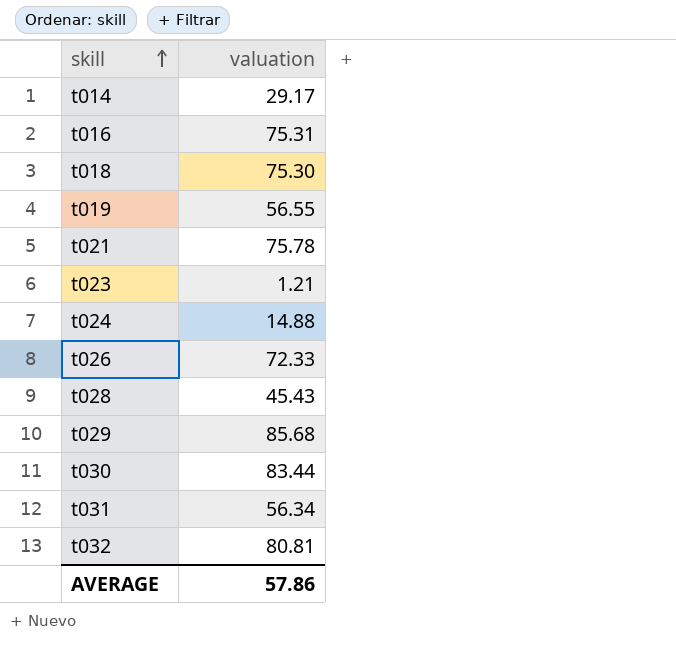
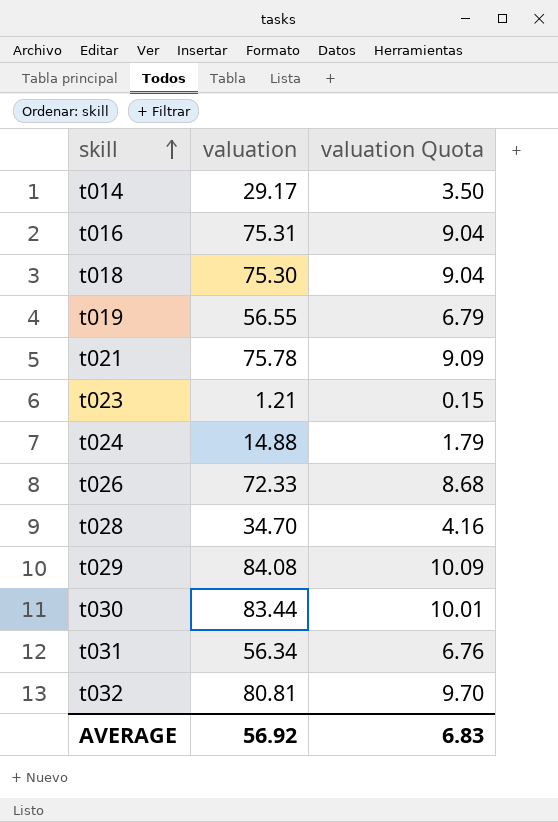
column valuation Quota | formula: none -> [valuation] * 0.12
t028 | valuation: 45.43 -> 34.70
t029 | valuation: 85.68 -> 84.08
AVERAGE | valuation: 57.86 -> 56.92

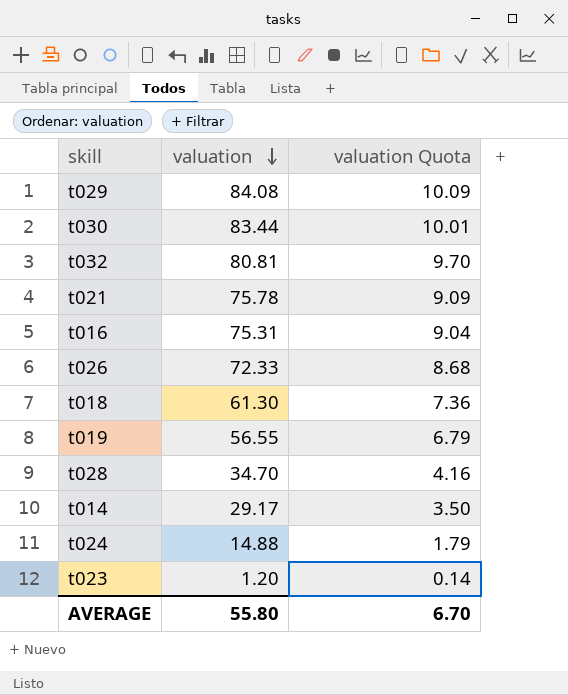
row order: skill ascending -> valuation descending
row t031: 56.34 | 6.76 -> none
t018 | valuation: 75.30 -> 61.30
t018 | valuation Quota: 9.04 -> 7.36
t023 | valuation: 1.21 -> 1.20
t023 | valuation Quota: 0.15 -> 0.14
AVERAGE | valuation: 56.92 -> 55.80
AVERAGE | valuation Quota: 6.83 -> 6.70

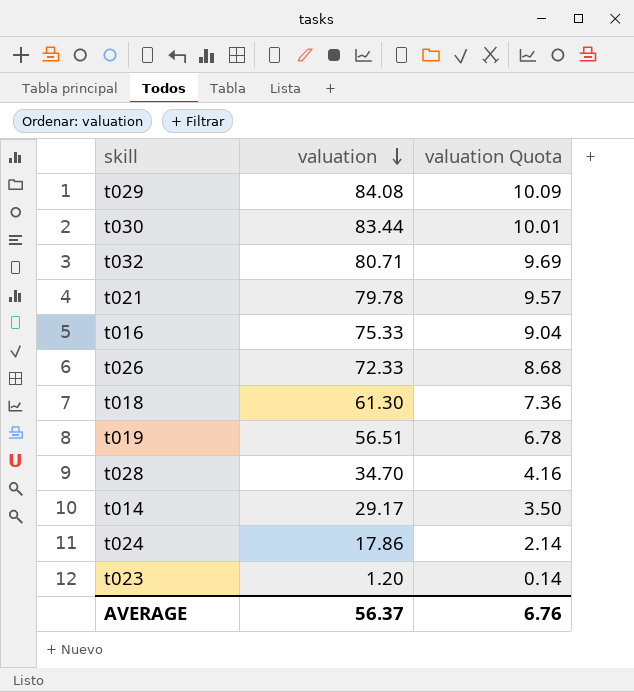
t032 | valuation: 80.81 -> 80.71
t032 | valuation Quota: 9.70 -> 9.69
t021 | valuation: 75.78 -> 79.78
t021 | valuation Quota: 9.09 -> 9.57
t016 | valuation: 75.31 -> 75.33
t019 | valuation: 56.55 -> 56.51
t019 | valuation Quota: 6.79 -> 6.78
t024 | valuation: 14.88 -> 17.86
t024 | valuation Quota: 1.79 -> 2.14
AVERAGE | valuation: 55.80 -> 56.37
AVERAGE | valuation Quota: 6.70 -> 6.76

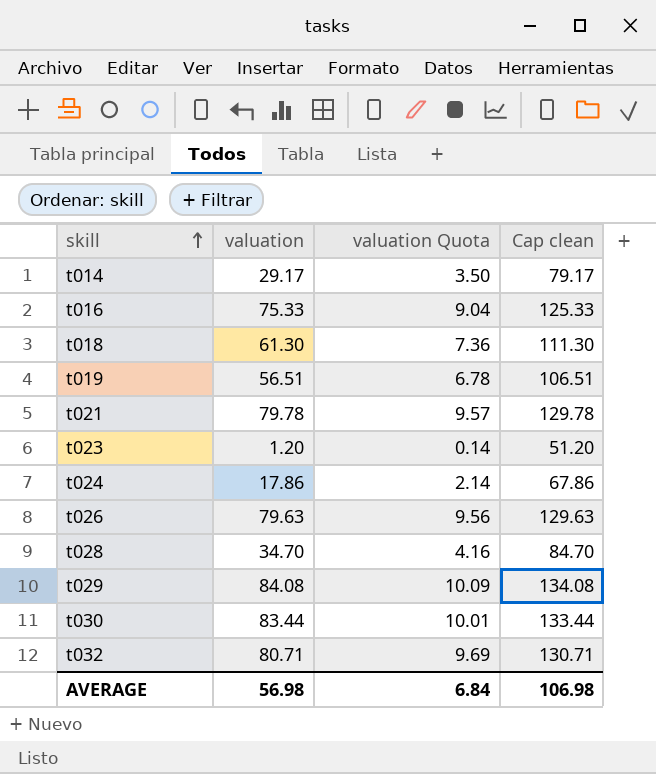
row order: valuation descending -> skill ascending
column Cap clean | formula: none -> [valuation] + 50
t026 | valuation: 72.33 -> 79.63
t026 | valuation Quota: 8.68 -> 9.56
AVERAGE | valuation: 56.37 -> 56.98
AVERAGE | valuation Quota: 6.76 -> 6.84

